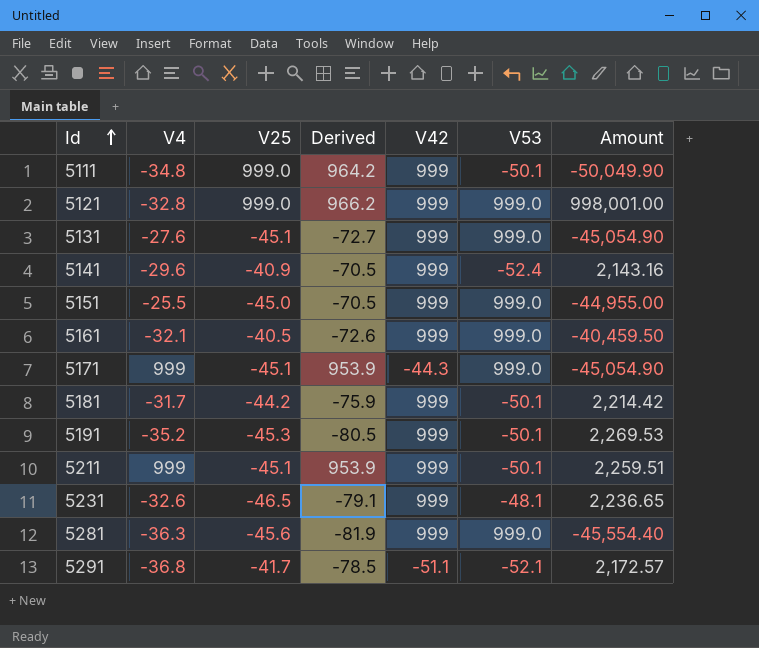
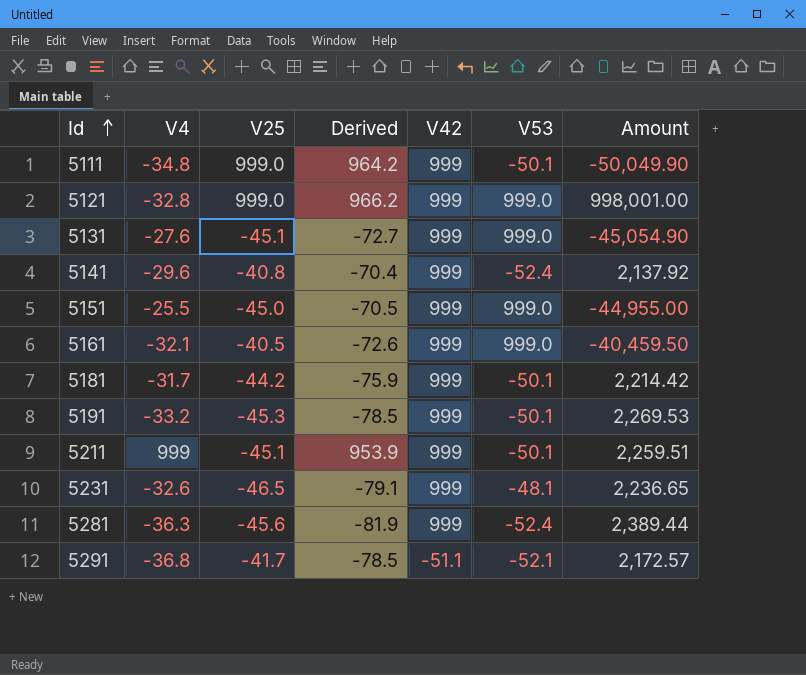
row 5171: 999 | -45.1 | 953.9 | -44.3 | 999.0 | -45,054.90 -> none
5141 | V25: -40.9 -> -40.8
5141 | Derived: -70.5 -> -70.4
5141 | Amount: 2,143.16 -> 2,137.92
5191 | V4: -35.2 -> -33.2
5191 | Derived: -80.5 -> -78.5
5281 | V53: 999.0 -> -52.4
5281 | Amount: -45,554.40 -> 2,389.44

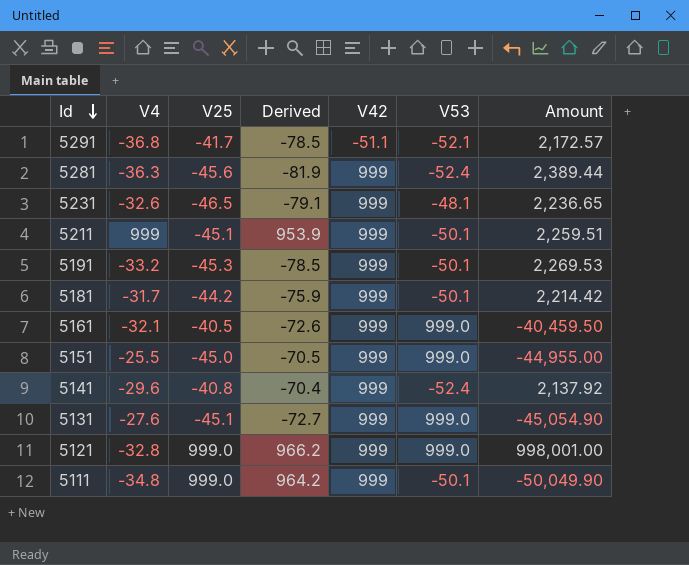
row order: Id ascending -> Id descending

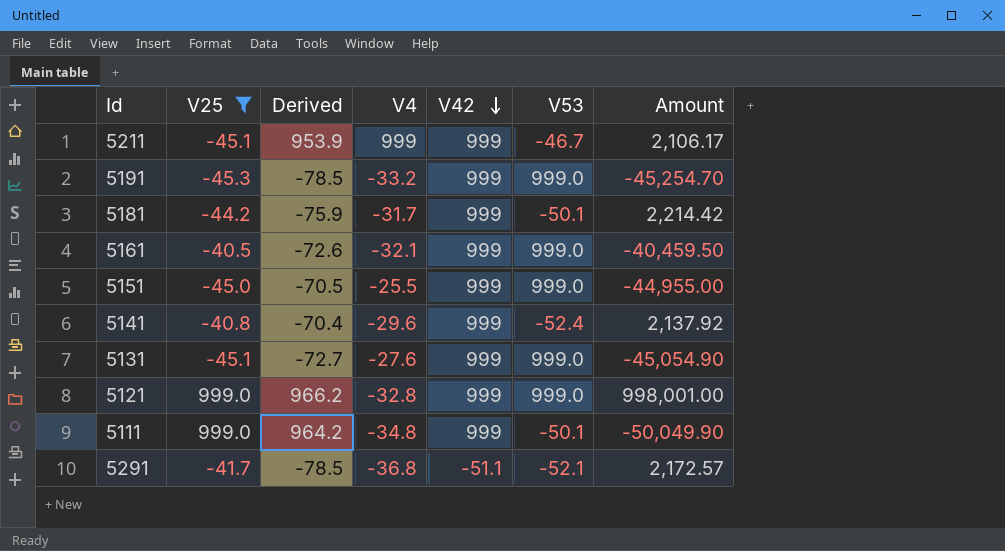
filter: none -> V25 >= -45.3
row order: Id descending -> V42 descending
column V4 | position: 2 -> 4
5211 | V53: -50.1 -> -46.7
5211 | Amount: 2,259.51 -> 2,106.17
5191 | V53: -50.1 -> 999.0
5191 | Amount: 2,269.53 -> -45,254.70

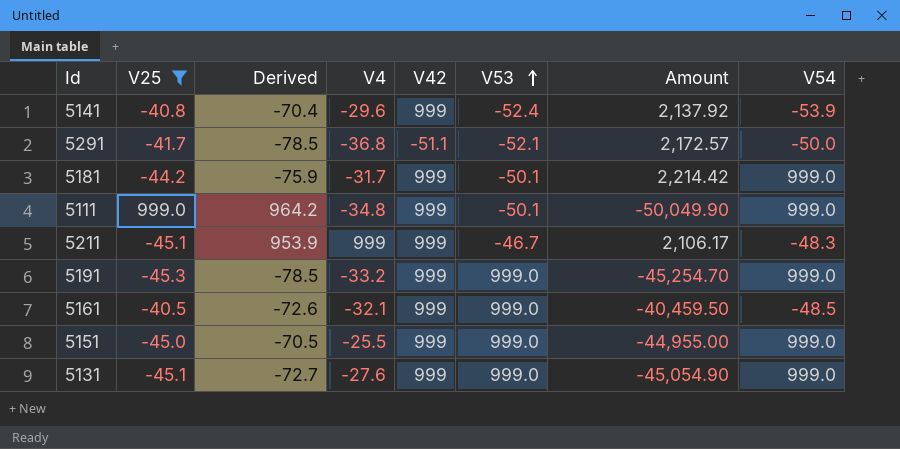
row order: V42 descending -> V53 ascending
column V54 | position: none -> 8
row 5121: 999.0 | 966.2 | -32.8 | 999 | 999.0 | 998,001.00 -> none

